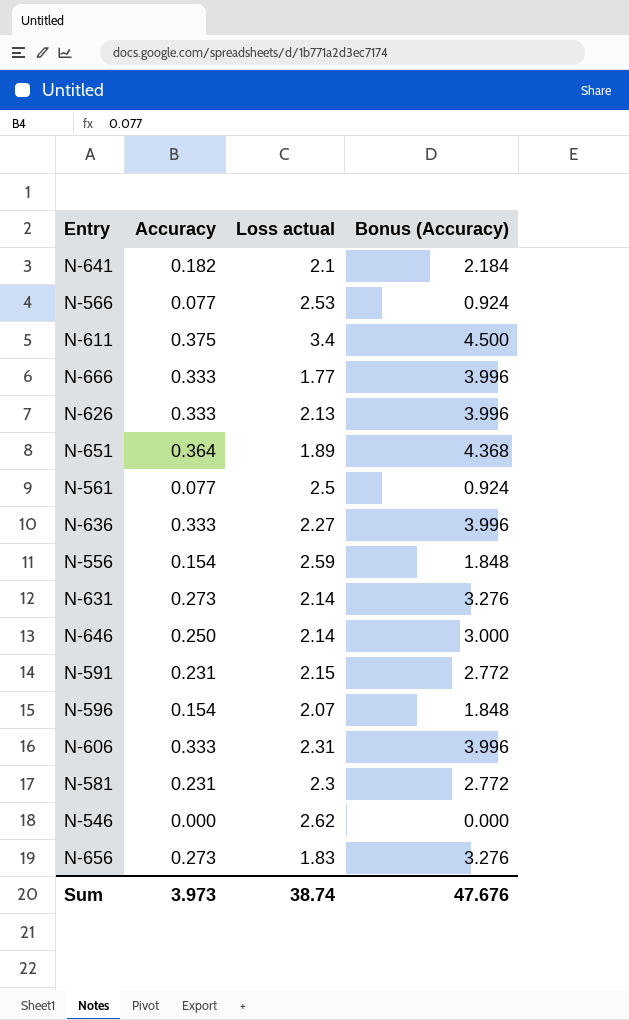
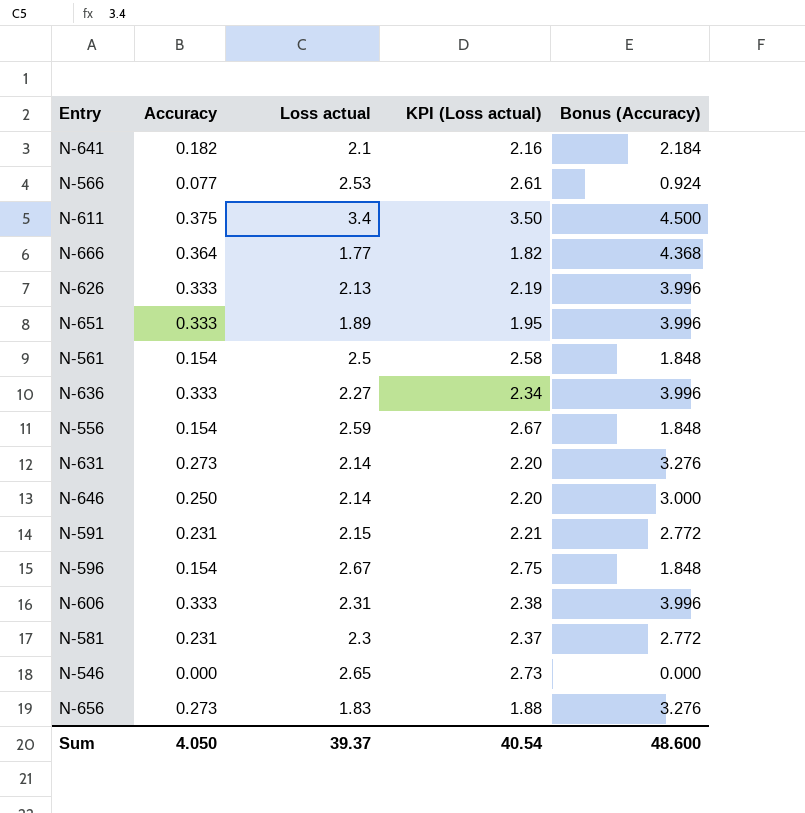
column KPI (Loss actual) | formula: none -> [Loss actual] * 1.03
N-666 | Accuracy: 0.333 -> 0.364
N-666 | Bonus (Accuracy): 3.996 -> 4.368
N-651 | Accuracy: 0.364 -> 0.333
N-651 | Bonus (Accuracy): 4.368 -> 3.996
N-561 | Accuracy: 0.077 -> 0.154
N-561 | Bonus (Accuracy): 0.924 -> 1.848
N-596 | Loss actual: 2.07 -> 2.67
N-546 | Loss actual: 2.62 -> 2.65
Sum | Accuracy: 3.973 -> 4.050
Sum | Loss actual: 38.74 -> 39.37
Sum | Bonus (Accuracy): 47.676 -> 48.600

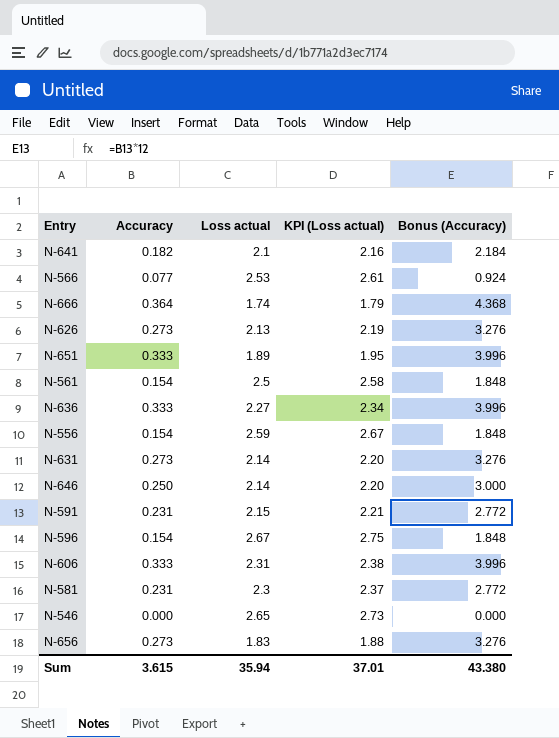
row N-611: 0.375 | 3.4 | 3.50 | 4.500 -> none
N-666 | Loss actual: 1.77 -> 1.74
N-666 | KPI (Loss actual): 1.82 -> 1.79
N-626 | Accuracy: 0.333 -> 0.273
N-626 | Bonus (Accuracy): 3.996 -> 3.276
Sum | Accuracy: 4.050 -> 3.615
Sum | Loss actual: 39.37 -> 35.94
Sum | KPI (Loss actual): 40.54 -> 37.01
Sum | Bonus (Accuracy): 48.600 -> 43.380

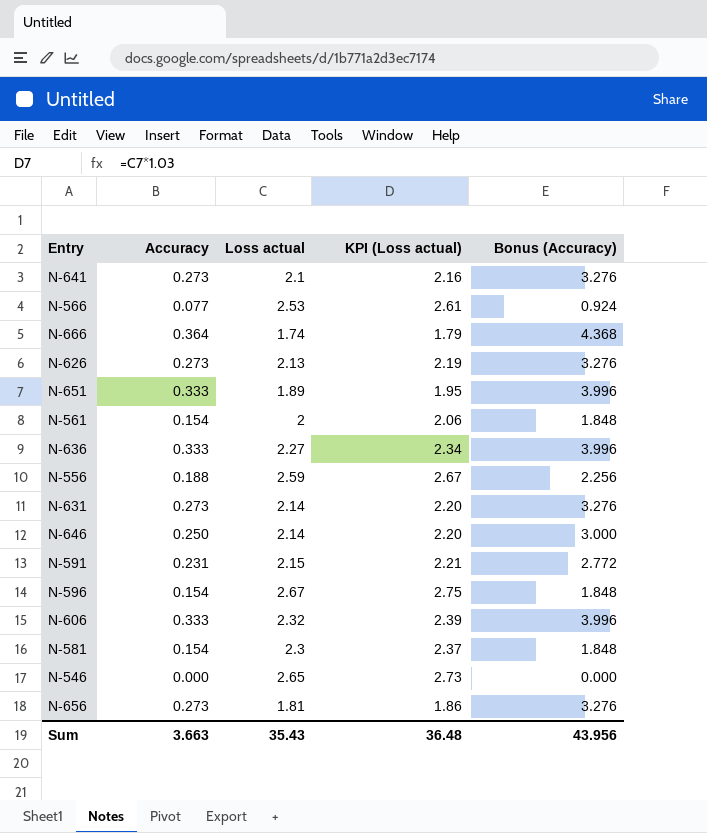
N-641 | Accuracy: 0.182 -> 0.273
N-641 | Bonus (Accuracy): 2.184 -> 3.276
N-561 | Loss actual: 2.5 -> 2
N-561 | KPI (Loss actual): 2.58 -> 2.06
N-556 | Accuracy: 0.154 -> 0.188
N-556 | Bonus (Accuracy): 1.848 -> 2.256
N-606 | Loss actual: 2.31 -> 2.32
N-606 | KPI (Loss actual): 2.38 -> 2.39
N-581 | Accuracy: 0.231 -> 0.154
N-581 | Bonus (Accuracy): 2.772 -> 1.848
N-656 | Loss actual: 1.83 -> 1.81
N-656 | KPI (Loss actual): 1.88 -> 1.86
Sum | Accuracy: 3.615 -> 3.663
Sum | Loss actual: 35.94 -> 35.43
Sum | KPI (Loss actual): 37.01 -> 36.48
Sum | Bonus (Accuracy): 43.380 -> 43.956

